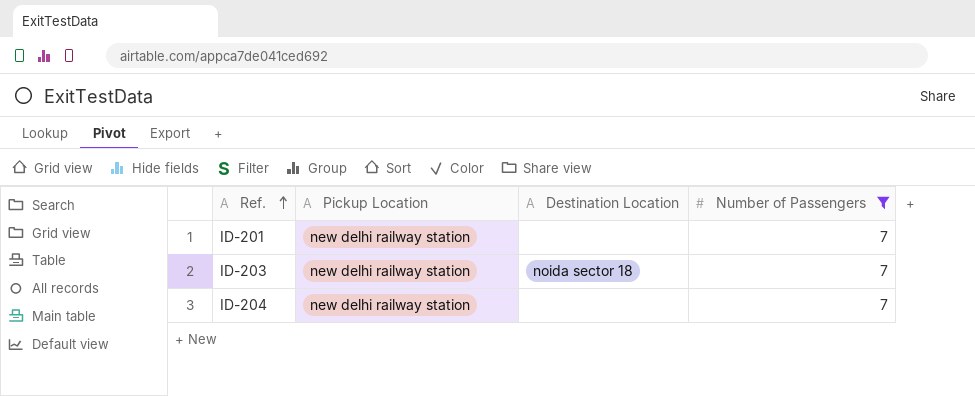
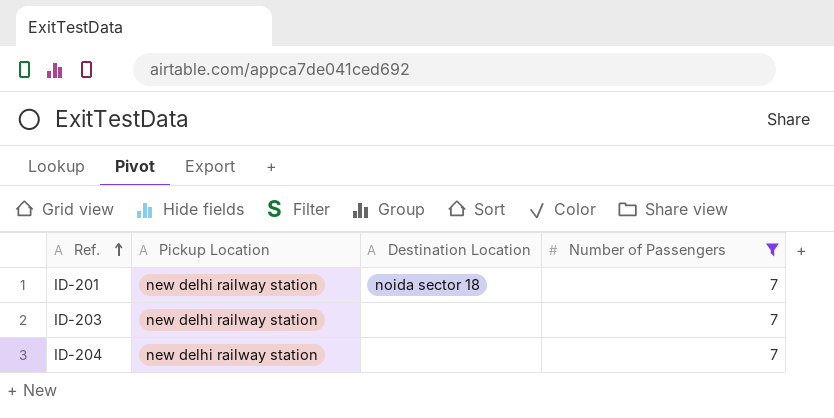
ID-201 | Destination Location: none -> noida sector 18
ID-203 | Destination Location: noida sector 18 -> none

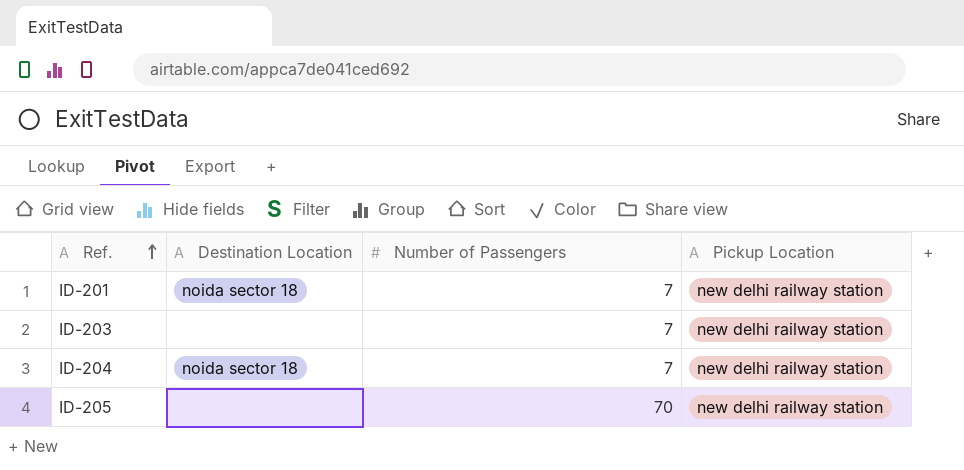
filter: Number of Passengers = 7 -> none
column Pickup Location | position: 2 -> 4
ID-204 | Destination Location: none -> noida sector 18

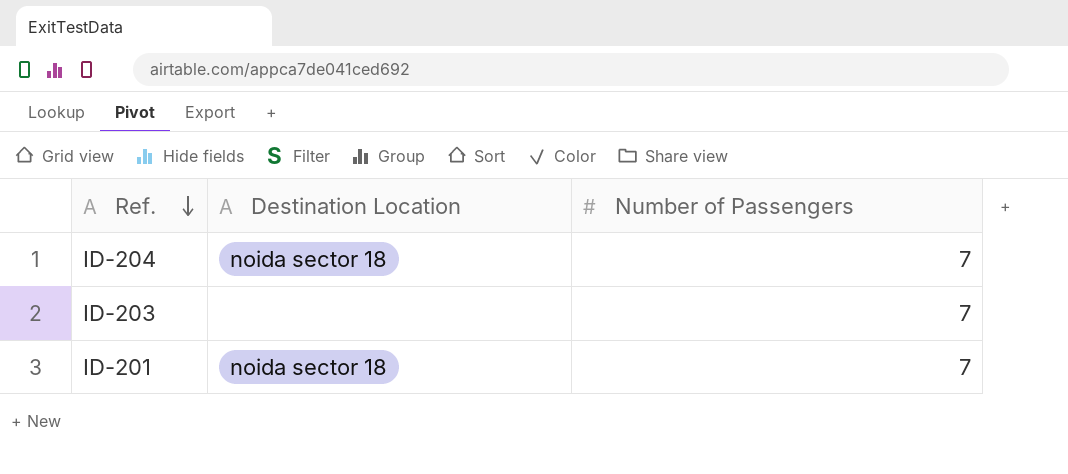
row order: Ref. ascending -> Ref. descending
column Pickup Location | position: 4 -> none
row ID-205: none | 70 | new delhi railway station -> none

